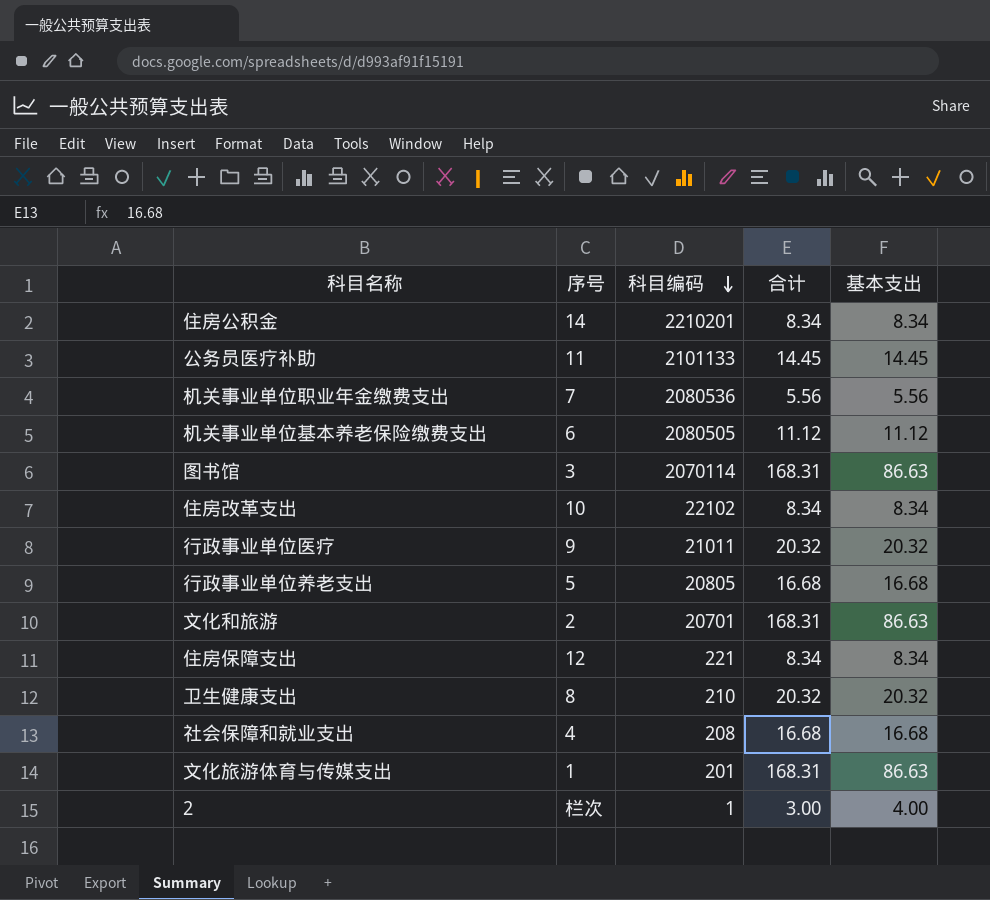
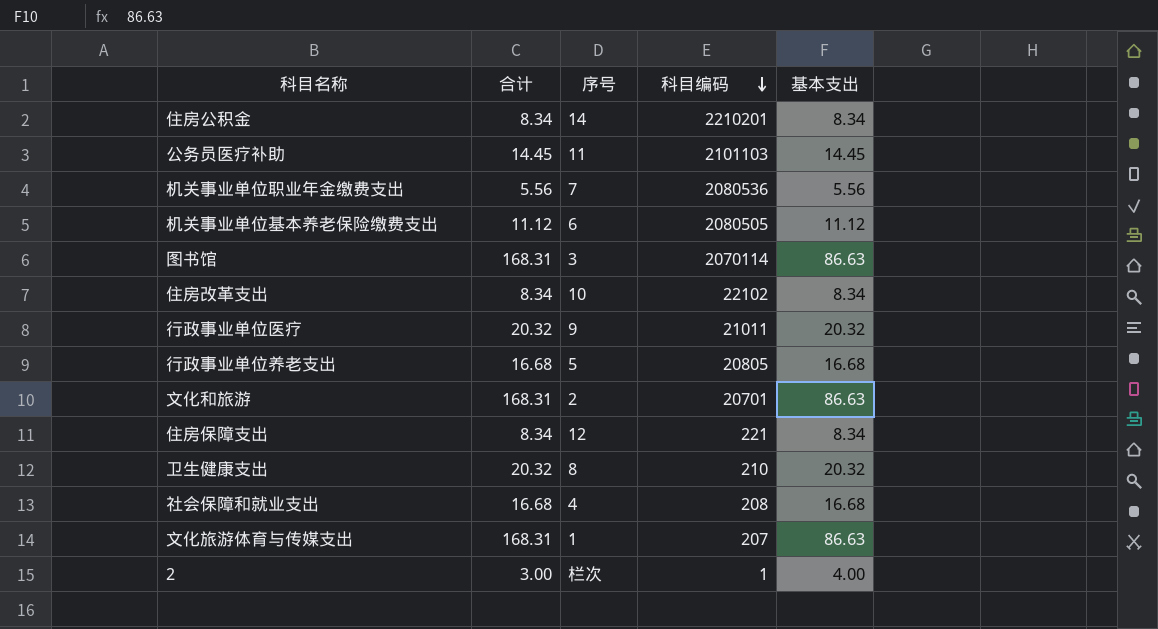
column 合计 | position: 4 -> 2
公务员医疗补助 | 科目编码: 2101133 -> 2101103
文化旅游体育与传媒支出 | 科目编码: 201 -> 207

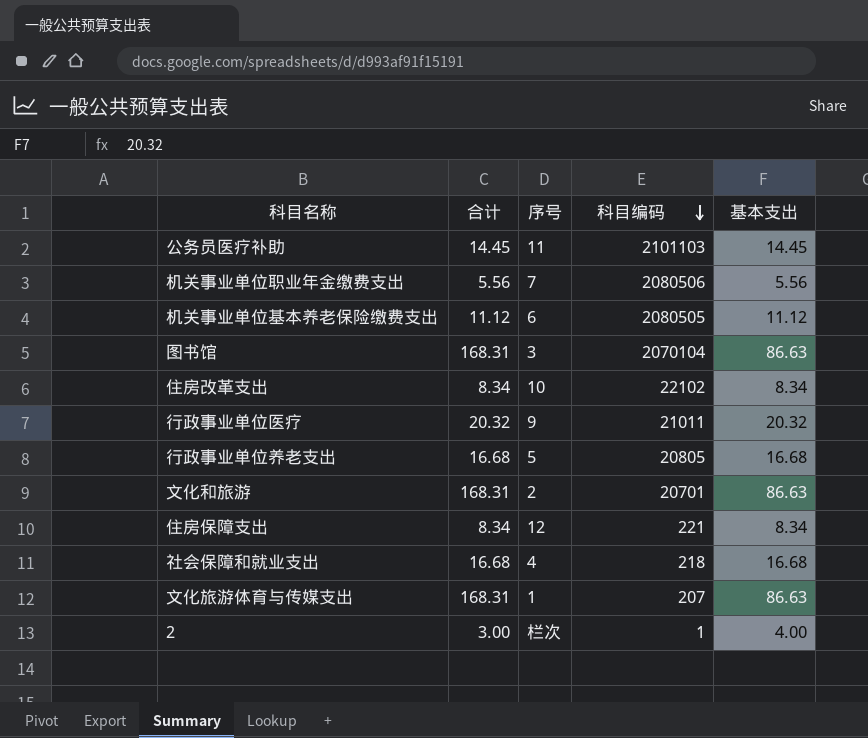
row 住房公积金: 8.34 | 14 | 2210201 | 8.34 -> none
row 卫生健康支出: 20.32 | 8 | 210 | 20.32 -> none
机关事业单位职业年金缴费支出 | 科目编码: 2080536 -> 2080506
图书馆 | 科目编码: 2070114 -> 2070104
社会保障和就业支出 | 科目编码: 208 -> 218

